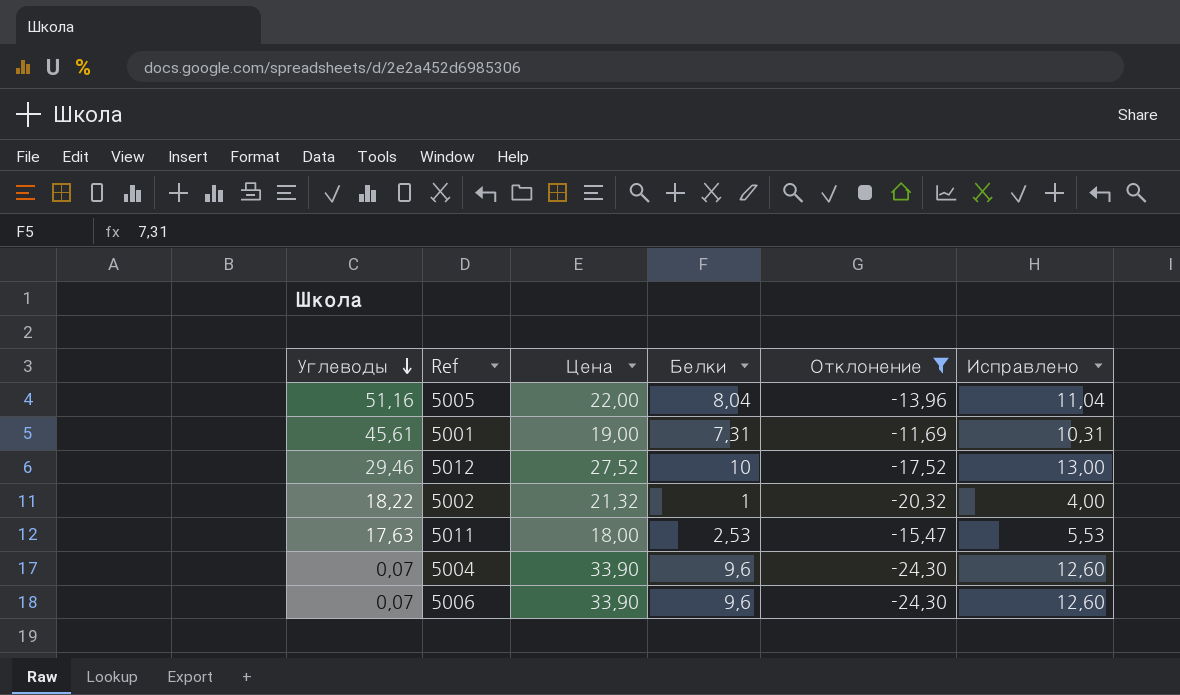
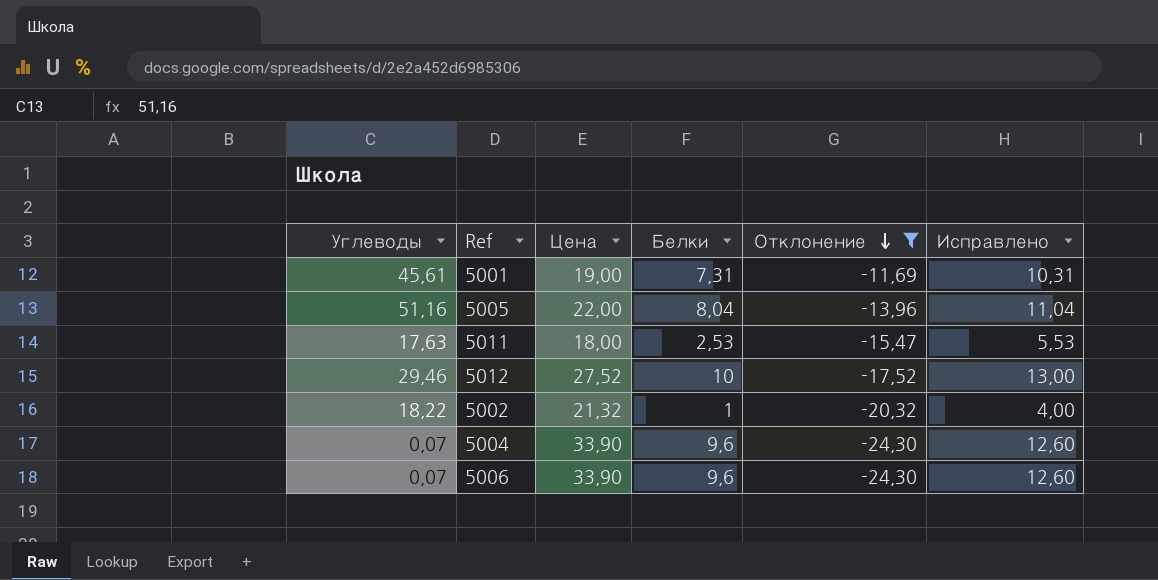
row order: Углеводы descending -> Отклонение descending

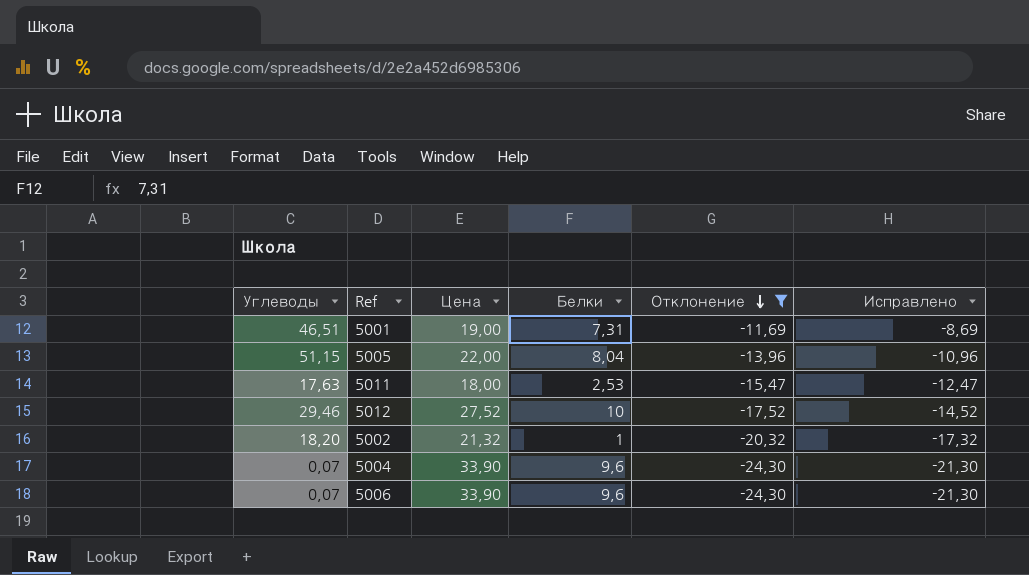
column Исправлено | formula: [Белки] + 3 -> [Отклонение] + 3
5001 | Углеводы: 45,61 -> 46,51
5005 | Углеводы: 51,16 -> 51,15
5002 | Углеводы: 18,22 -> 18,20

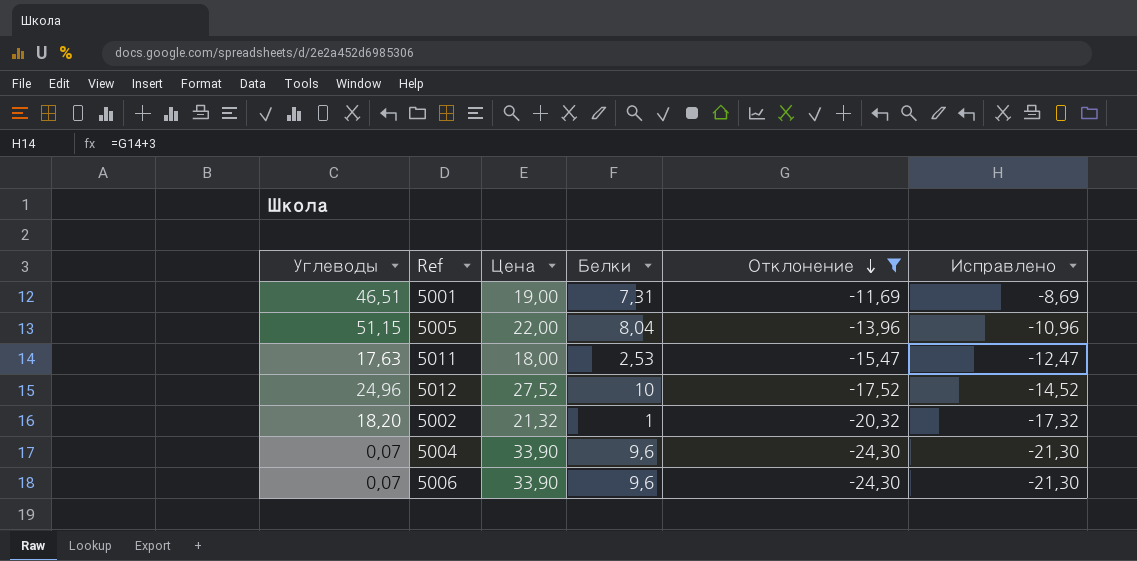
5012 | Углеводы: 29,46 -> 24,96

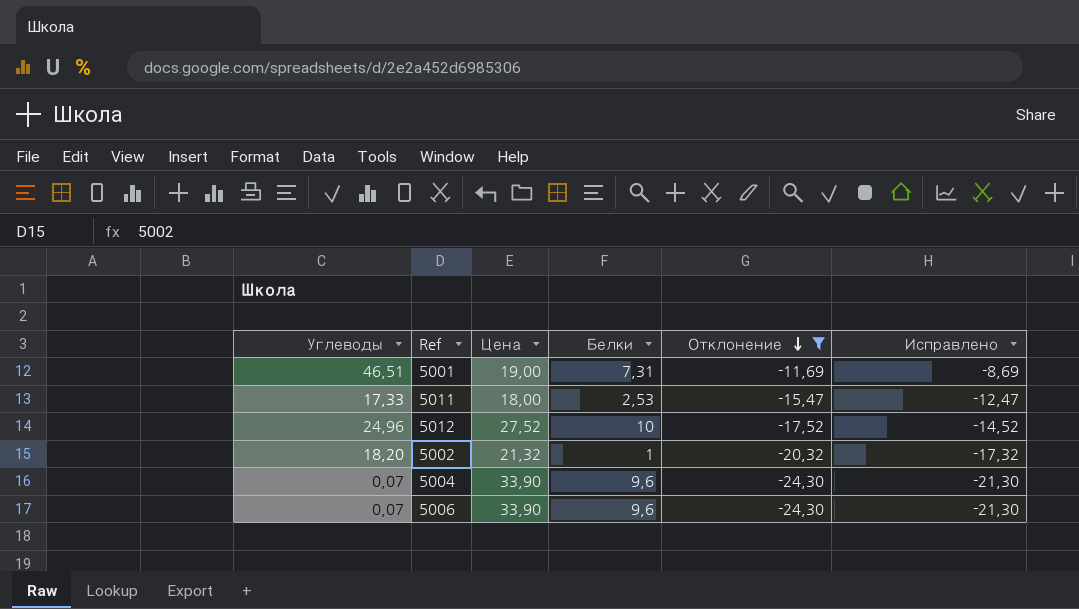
row 5005: 51,15 | 22,00 | 8,04 | -13,96 | -10,96 -> none
5011 | Углеводы: 17,63 -> 17,33

